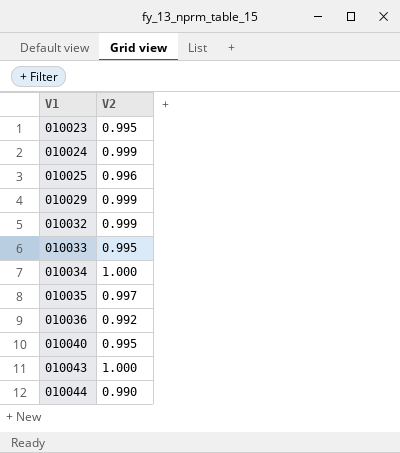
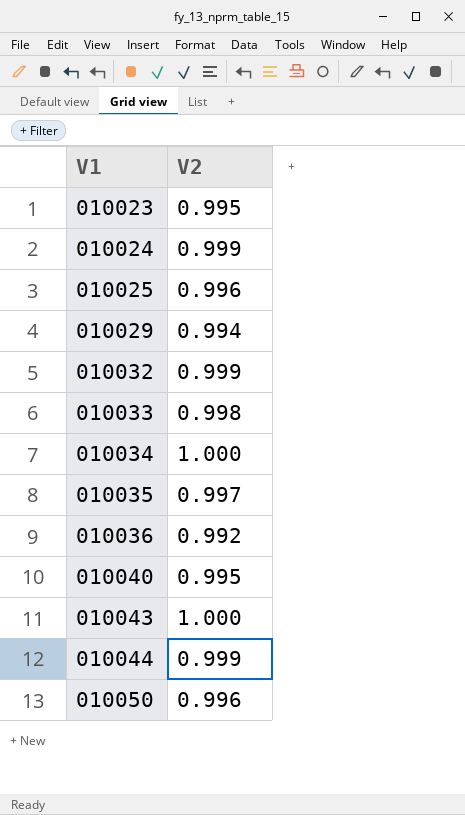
010029 | V2: 0.999 -> 0.994
010033 | V2: 0.995 -> 0.998
010044 | V2: 0.990 -> 0.999
row 010050: none -> 0.996

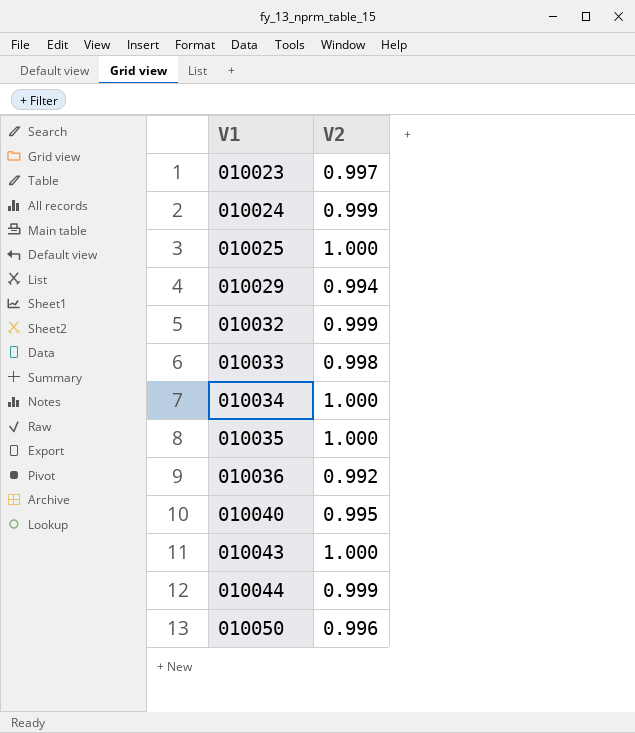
010023 | V2: 0.995 -> 0.997
010025 | V2: 0.996 -> 1.000
010035 | V2: 0.997 -> 1.000

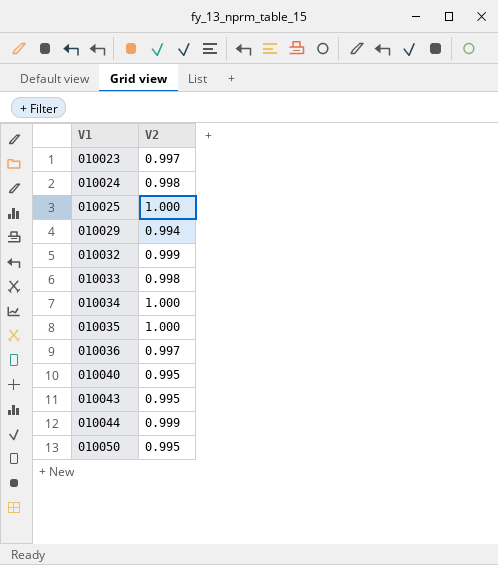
010024 | V2: 0.999 -> 0.998
010036 | V2: 0.992 -> 0.997
010043 | V2: 1.000 -> 0.995
010050 | V2: 0.996 -> 0.995

